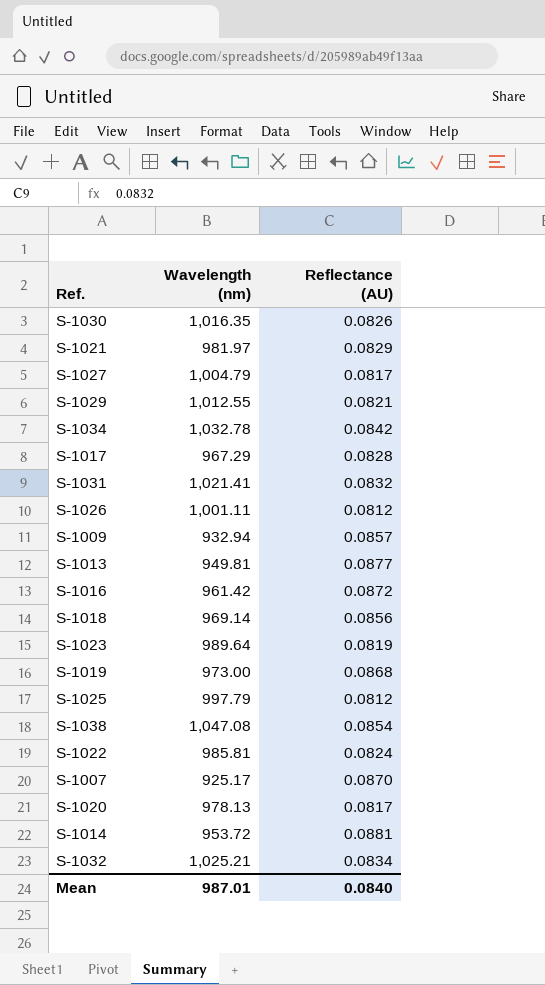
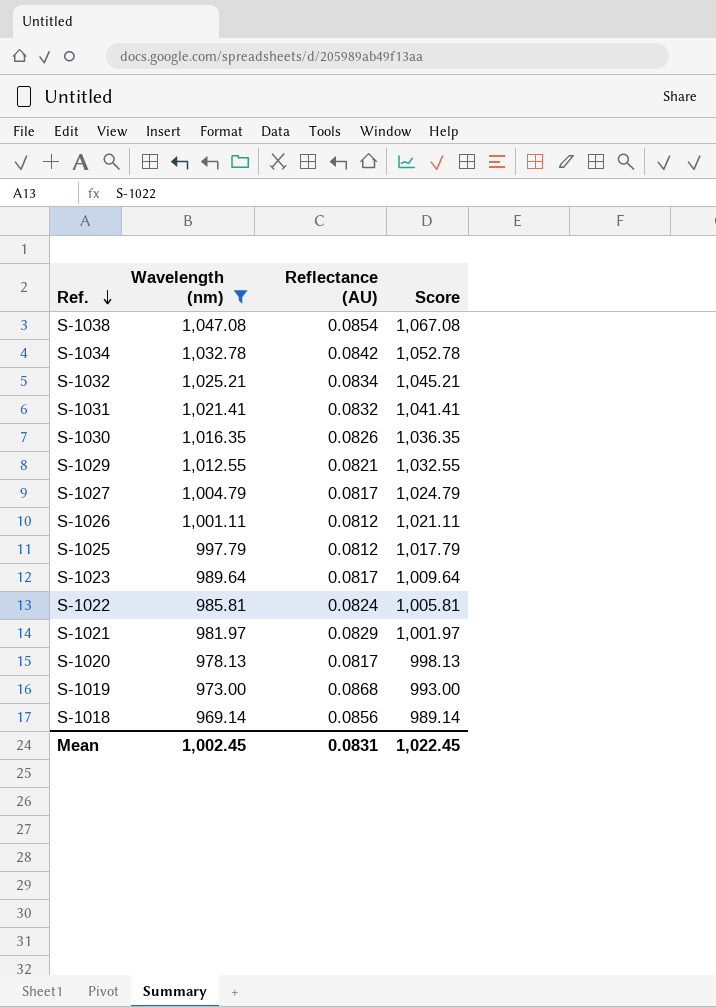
filter: none -> Wavelength (nm) >= 969.14
row order: none -> Ref. descending
column Score | formula: none -> [Wavelength (nm)] + 20
S-1023 | Reflectance (AU): 0.0819 -> 0.0817
Mean | Wavelength (nm): 987.01 -> 1,002.45
Mean | Reflectance (AU): 0.0840 -> 0.0831

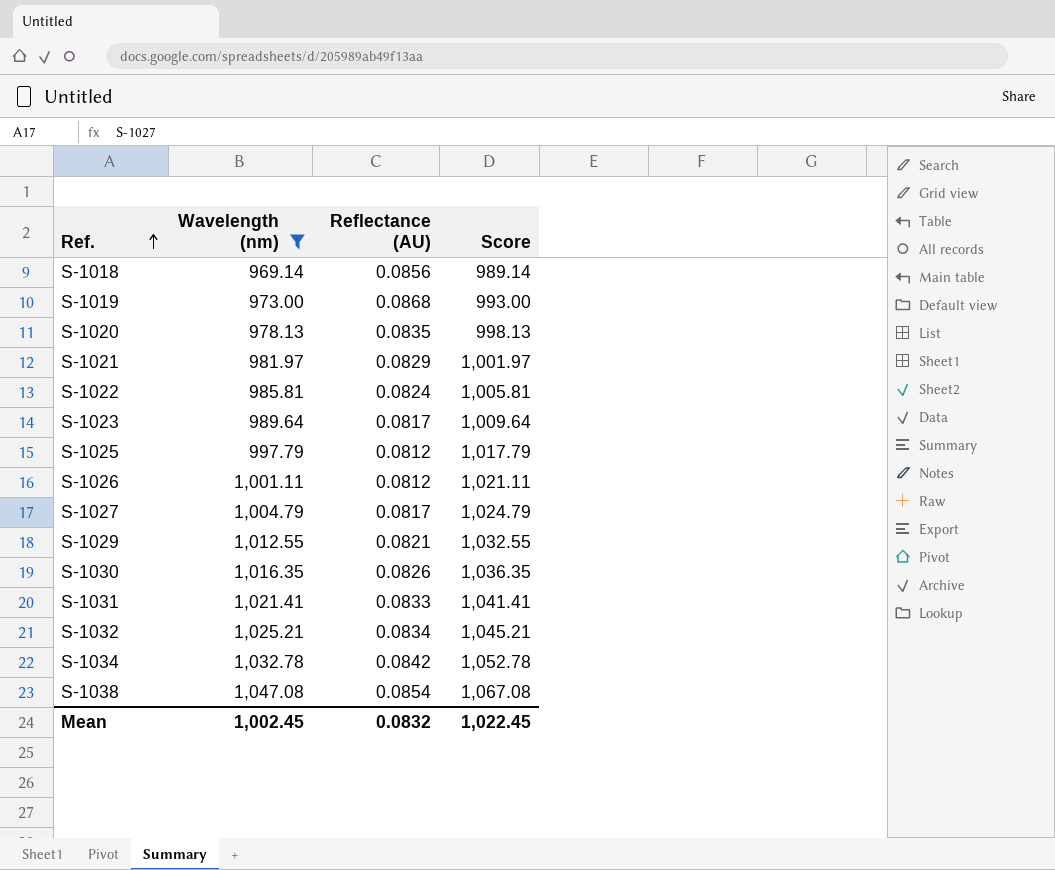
row order: Ref. descending -> Ref. ascending
S-1020 | Reflectance (AU): 0.0817 -> 0.0835
S-1031 | Reflectance (AU): 0.0832 -> 0.0833
Mean | Reflectance (AU): 0.0831 -> 0.0832

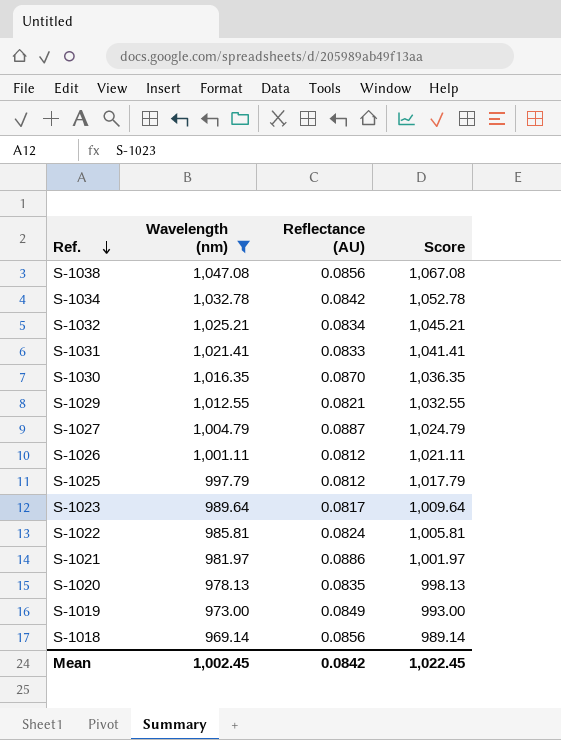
row order: Ref. ascending -> Ref. descending
S-1038 | Reflectance (AU): 0.0854 -> 0.0856
S-1030 | Reflectance (AU): 0.0826 -> 0.0870
S-1027 | Reflectance (AU): 0.0817 -> 0.0887
S-1021 | Reflectance (AU): 0.0829 -> 0.0886
S-1019 | Reflectance (AU): 0.0868 -> 0.0849
Mean | Reflectance (AU): 0.0832 -> 0.0842

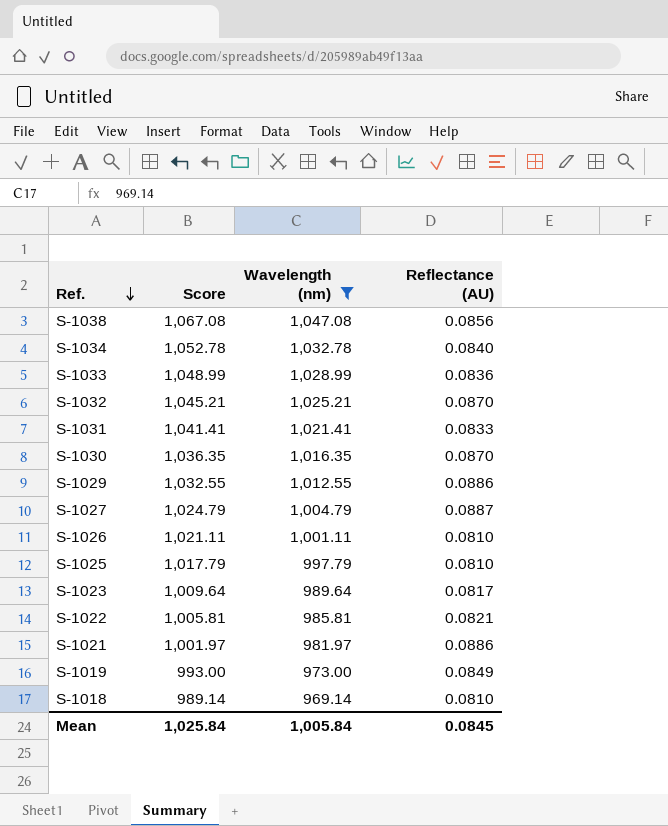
column Score | position: 4 -> 2
row S-1020: 978.13 | 0.0835 | 998.13 -> none
S-1034 | Reflectance (AU): 0.0842 -> 0.0840
row S-1033: none -> 1,048.99 | 1,028.99 | 0.0836
S-1032 | Reflectance (AU): 0.0834 -> 0.0870
S-1029 | Reflectance (AU): 0.0821 -> 0.0886
S-1026 | Reflectance (AU): 0.0812 -> 0.0810
S-1025 | Reflectance (AU): 0.0812 -> 0.0810
S-1022 | Reflectance (AU): 0.0824 -> 0.0821
S-1018 | Reflectance (AU): 0.0856 -> 0.0810
Mean | Score: 1,022.45 -> 1,025.84
Mean | Wavelength (nm): 1,002.45 -> 1,005.84
Mean | Reflectance (AU): 0.0842 -> 0.0845

